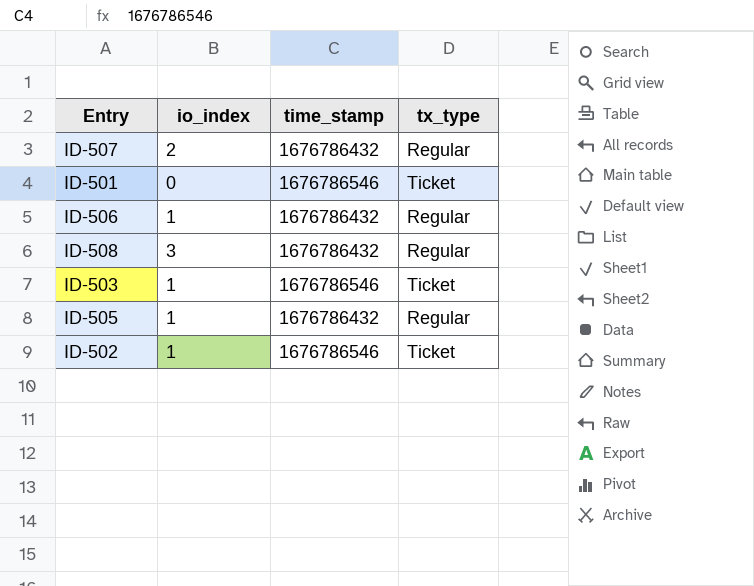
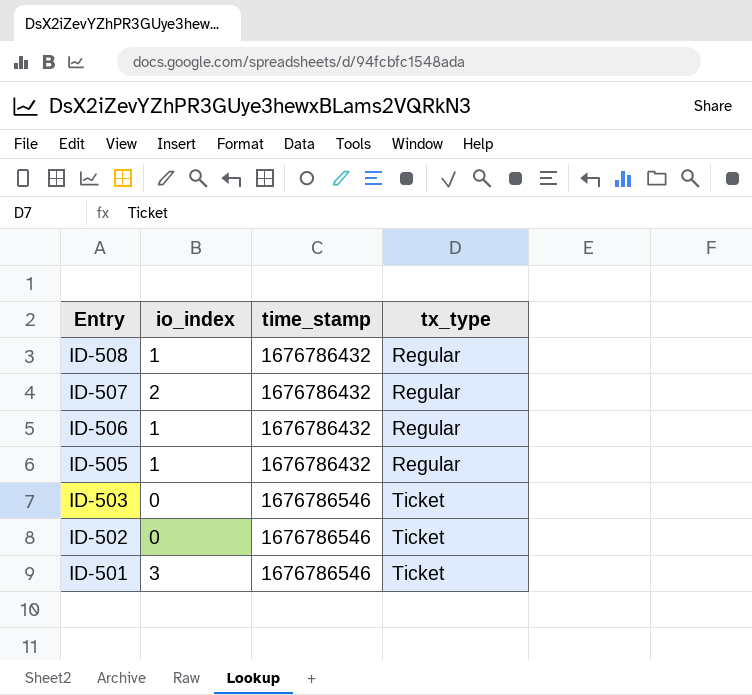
row order: none -> Entry descending
ID-508 | io_index: 3 -> 1
ID-503 | io_index: 1 -> 0
ID-502 | io_index: 1 -> 0
ID-501 | io_index: 0 -> 3

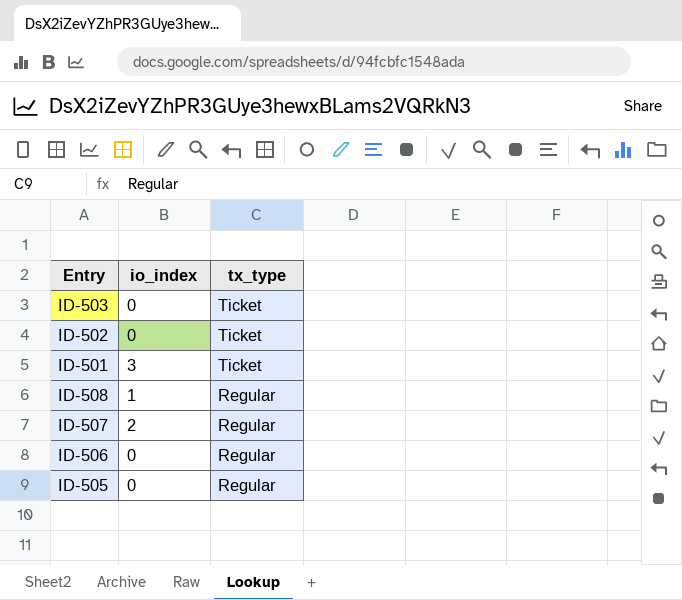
row order: Entry descending -> tx_type descending
column time_stamp | position: 3 -> none
ID-506 | io_index: 1 -> 0
ID-505 | io_index: 1 -> 0

